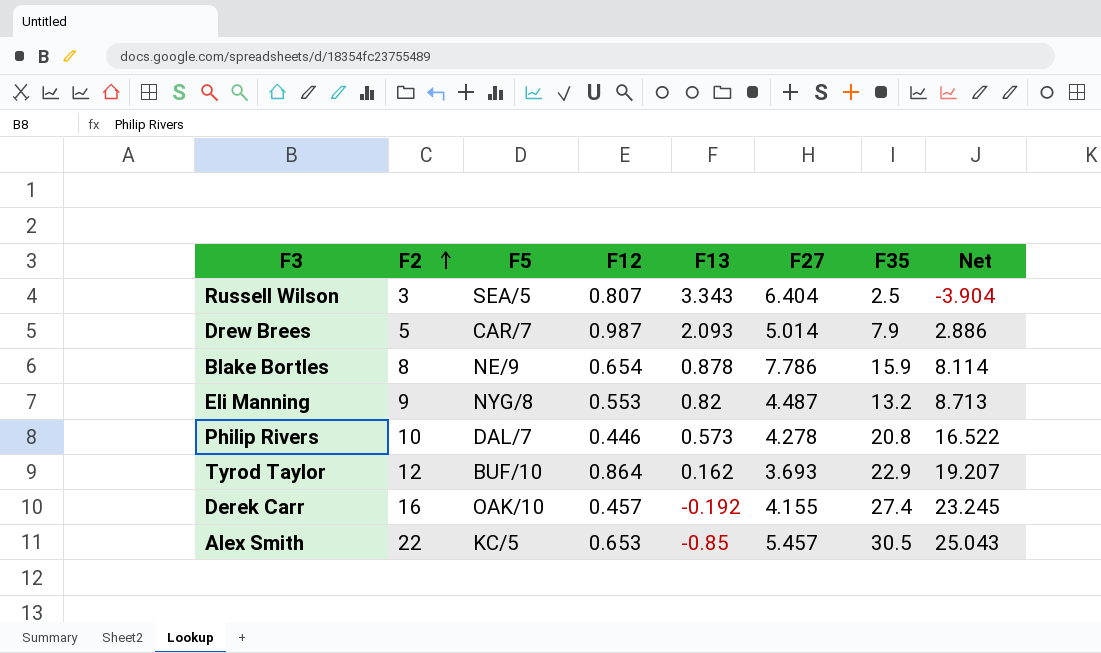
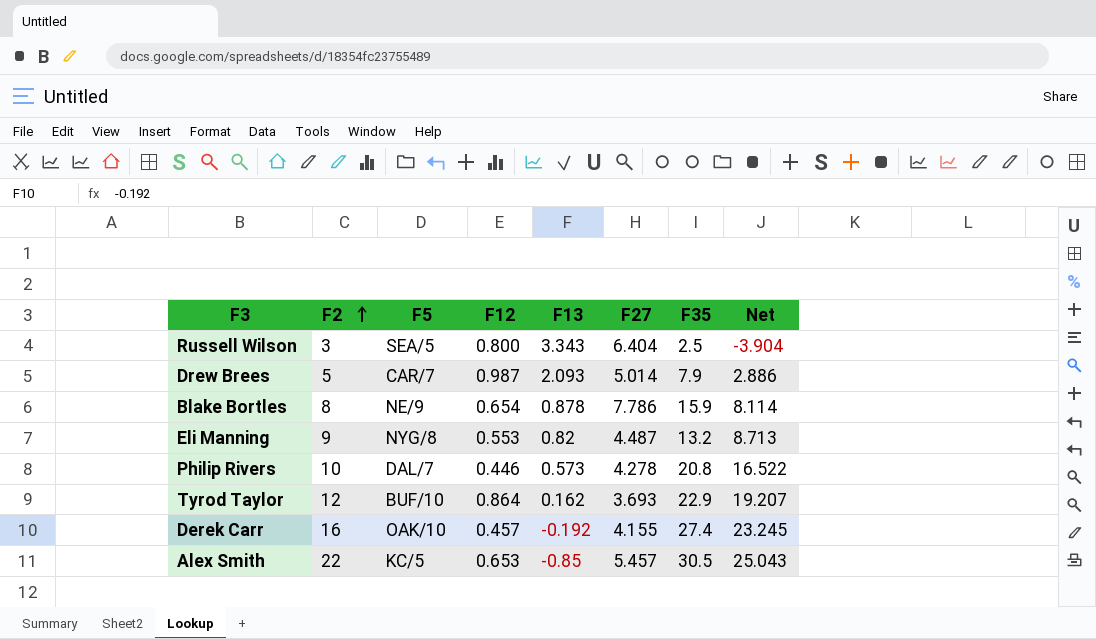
Russell Wilson | F12: 0.807 -> 0.800

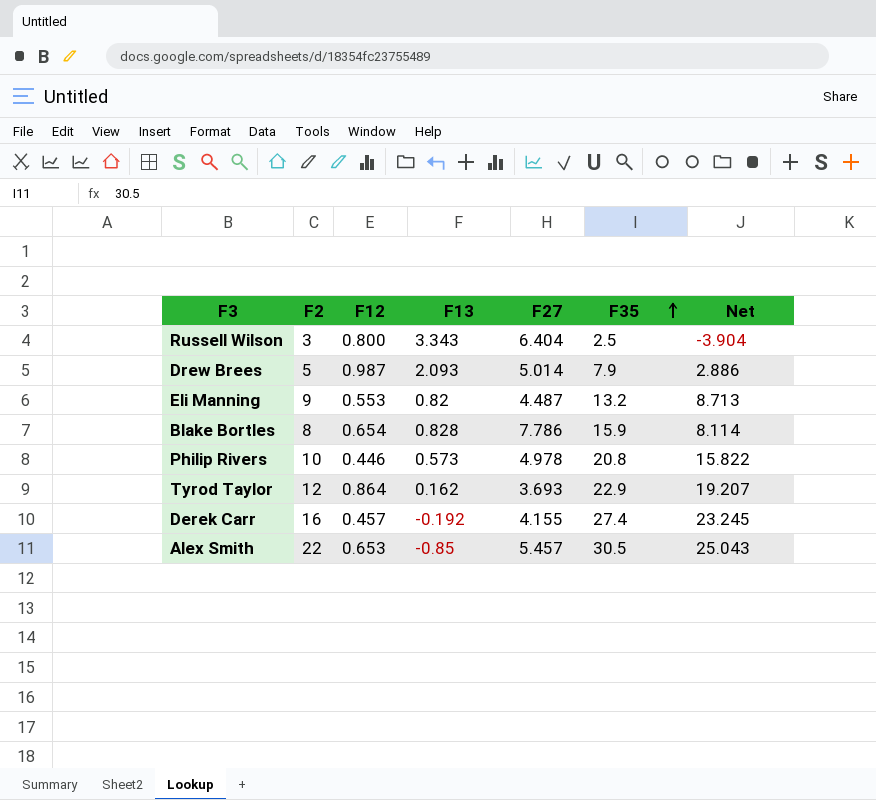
row order: F2 ascending -> F35 ascending
column F5 | position: 3 -> none
Blake Bortles | F13: 0.878 -> 0.828
Philip Rivers | F27: 4.278 -> 4.978
Philip Rivers | Net: 16.522 -> 15.822

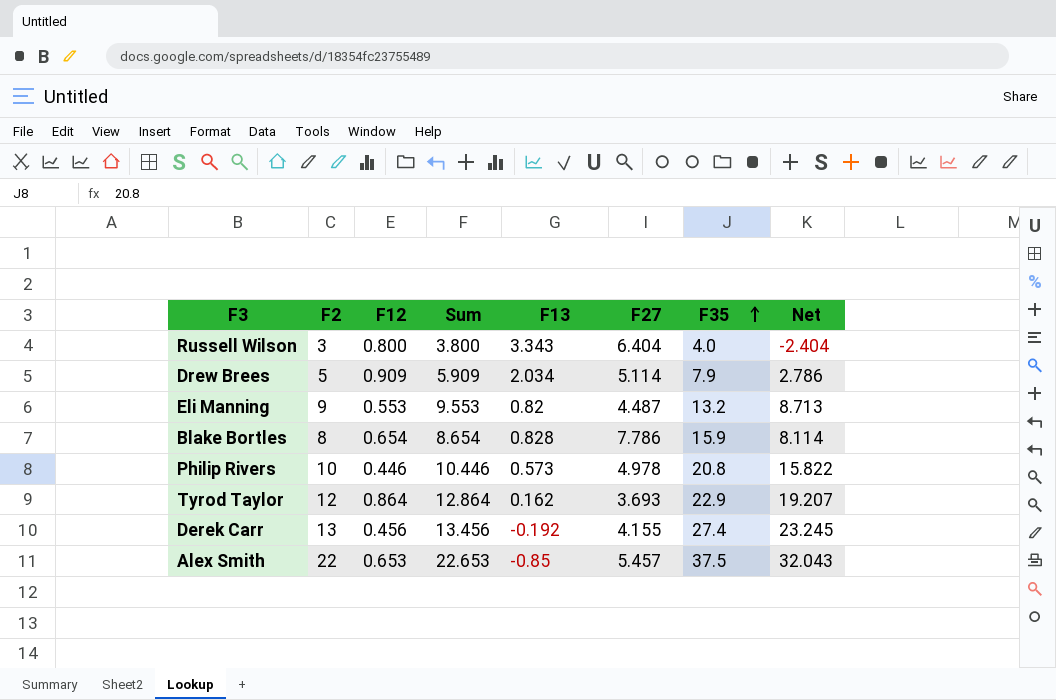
column Sum | formula: none -> [F2] + [F12]
Russell Wilson | F35: 2.5 -> 4.0
Russell Wilson | Net: -3.904 -> -2.404
Drew Brees | F12: 0.987 -> 0.909
Drew Brees | F13: 2.093 -> 2.034
Drew Brees | F27: 5.014 -> 5.114
Drew Brees | Net: 2.886 -> 2.786
Derek Carr | F2: 16 -> 13
Derek Carr | F12: 0.457 -> 0.456
Alex Smith | F35: 30.5 -> 37.5
Alex Smith | Net: 25.043 -> 32.043

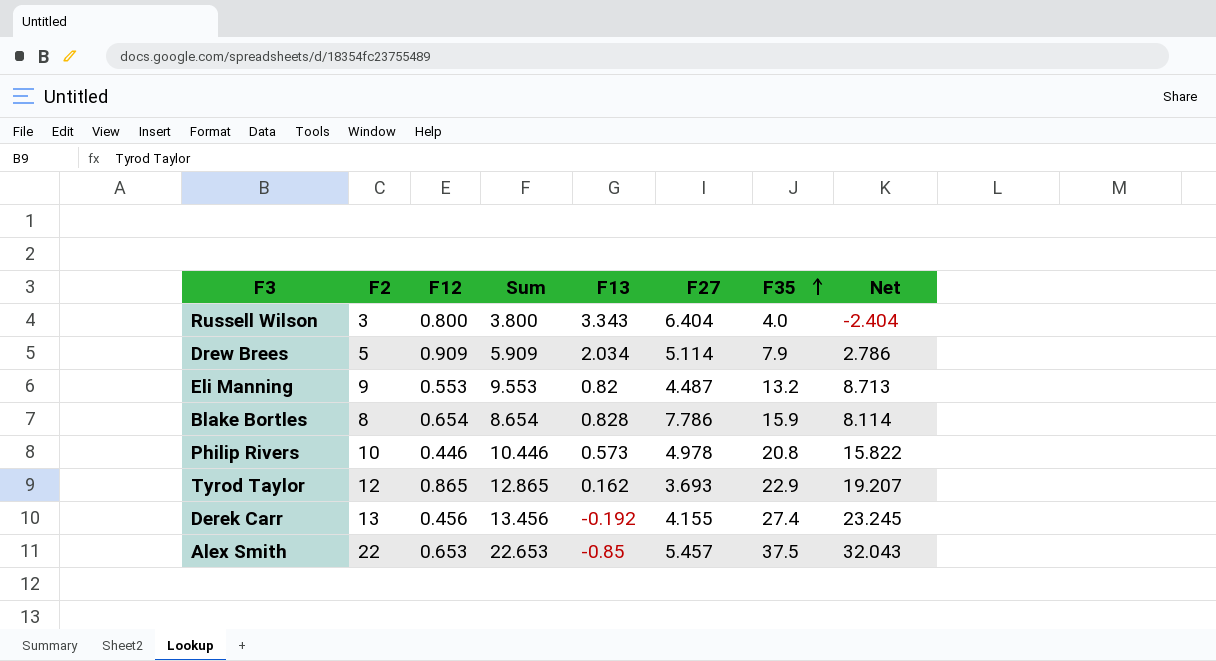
Tyrod Taylor | F12: 0.864 -> 0.865
Tyrod Taylor | Sum: 12.864 -> 12.865

